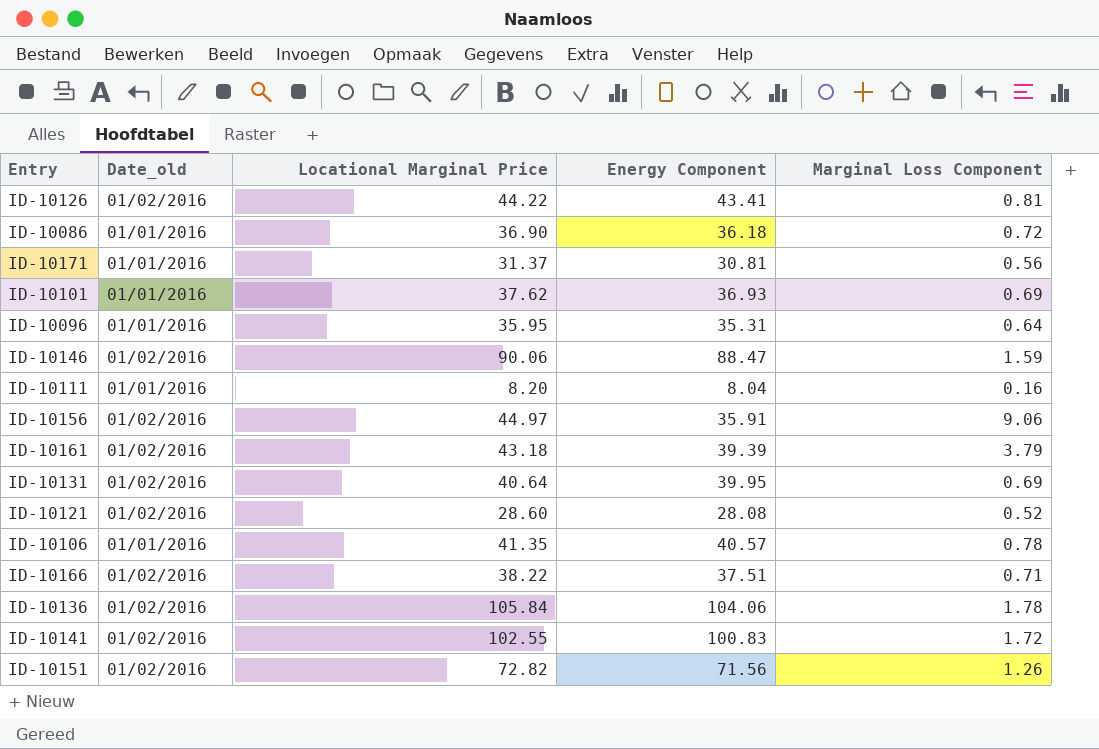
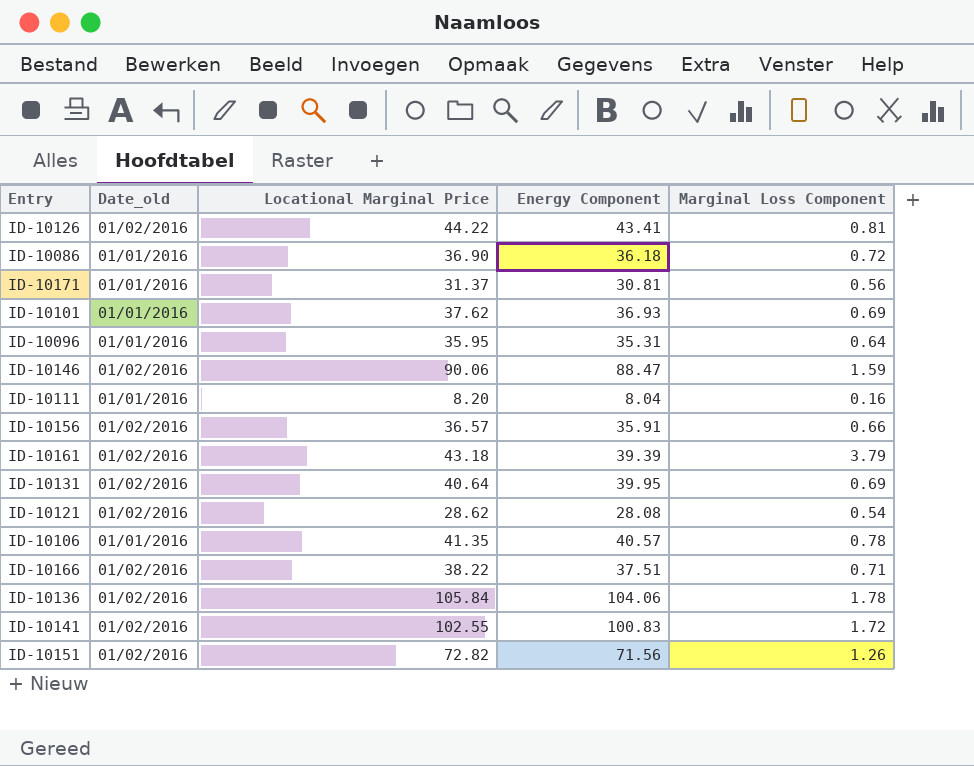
ID-10156 | Locational Marginal Price: 44.97 -> 36.57
ID-10156 | Marginal Loss Component: 9.06 -> 0.66
ID-10121 | Locational Marginal Price: 28.60 -> 28.62
ID-10121 | Marginal Loss Component: 0.52 -> 0.54

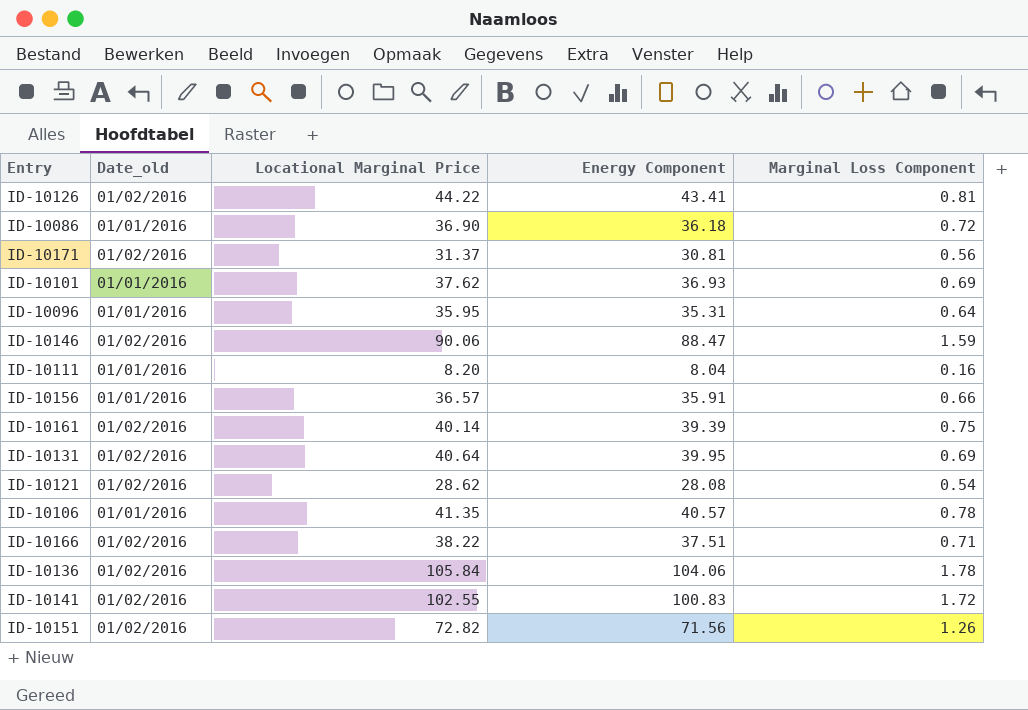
ID-10171 | Date_old: 01/01/2016 -> 01/02/2016
ID-10156 | Date_old: 01/02/2016 -> 01/01/2016
ID-10161 | Locational Marginal Price: 43.18 -> 40.14
ID-10161 | Marginal Loss Component: 3.79 -> 0.75

